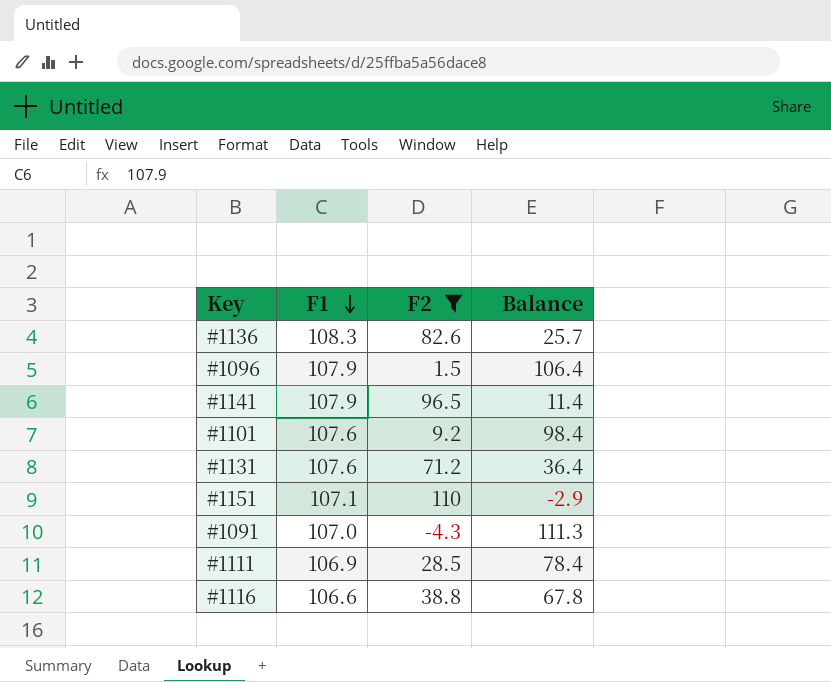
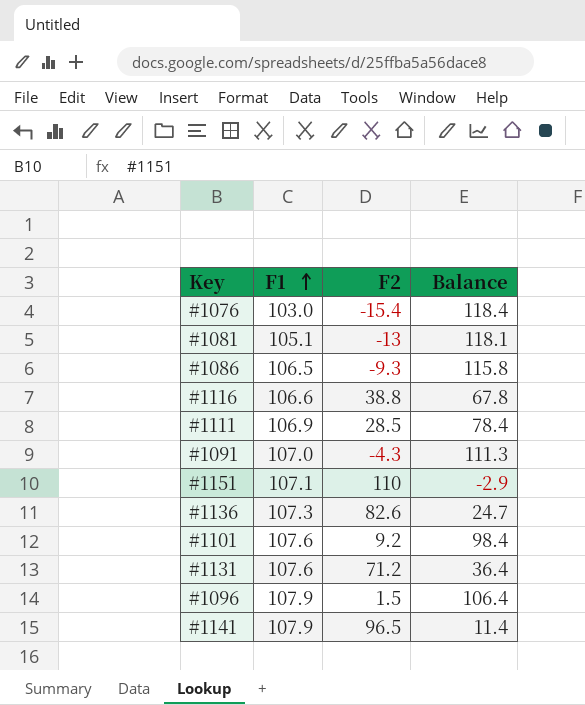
filter: F2 >= -4.3 -> none
row order: F1 descending -> F1 ascending
#1136 | F1: 108.3 -> 107.3
#1136 | Balance: 25.7 -> 24.7

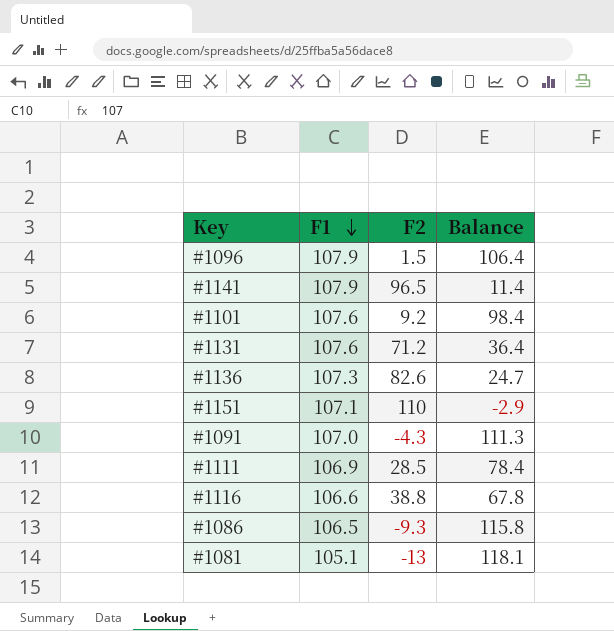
row order: F1 ascending -> F1 descending
row #1076: 103.0 | -15.4 | 118.4 -> none

